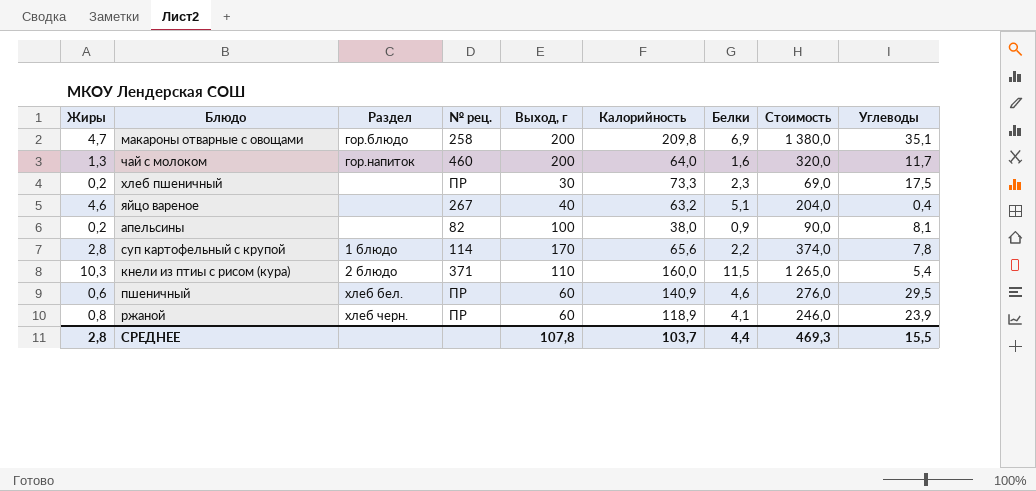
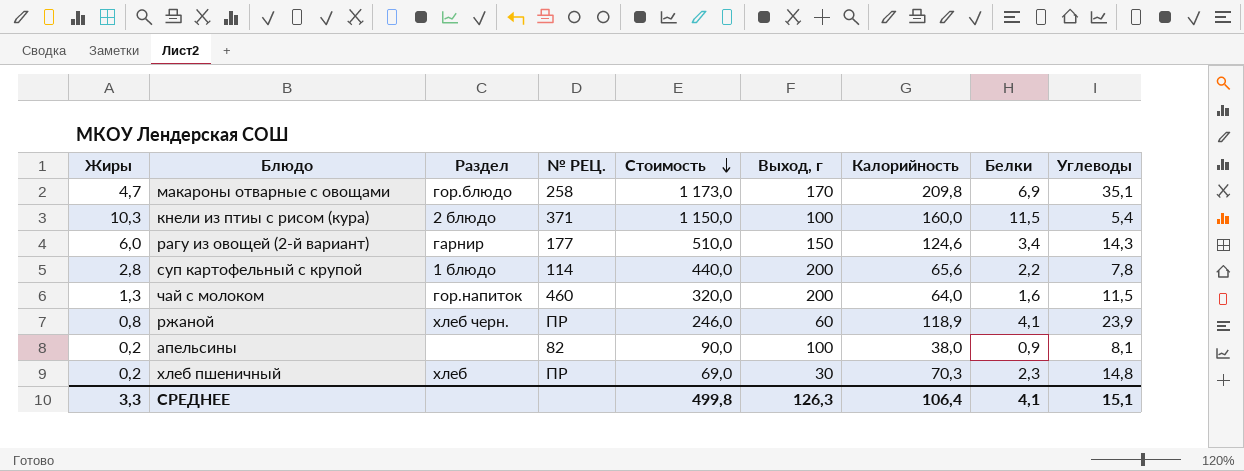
row order: none -> Стоимость descending
column name: № рец. -> № РЕЦ.
column Стоимость | position: 8 -> 5
row яйцо вареное: 4,6 | none | 267 | 40 | 63,2 | 5,1 | 204,0 | 0,4 -> none
row пшеничный: 0,6 | хлеб бел. | ПР | 60 | 140,9 | 4,6 | 276,0 | 29,5 -> none
макароны отварные с овощами | Стоимость: 1 380,0 -> 1 173,0
макароны отварные с овощами | Выход, г: 200 -> 170
кнели из птиы с рисом (кура) | Стоимость: 1 265,0 -> 1 150,0
кнели из птиы с рисом (кура) | Выход, г: 110 -> 100
row рагу из овощей (2-й вариант): none -> 6,0 | гарнир | 177 | 510,0 | 150 | 124,6 | 3,4 | 14,3
суп картофельный с крупой | Стоимость: 374,0 -> 440,0
суп картофельный с крупой | Выход, г: 170 -> 200
чай с молоком | Углеводы: 11,7 -> 11,5
хлеб пшеничный | Раздел: none -> хлеб
хлеб пшеничный | Калорийность: 73,3 -> 70,3
хлеб пшеничный | Углеводы: 17,5 -> 14,8
СРЕДНЕЕ | Жиры: 2,8 -> 3,3
СРЕДНЕЕ | Стоимость: 469,3 -> 499,8
СРЕДНЕЕ | Выход, г: 107,8 -> 126,3
СРЕДНЕЕ | Калорийность: 103,7 -> 106,4
СРЕДНЕЕ | Белки: 4,4 -> 4,1
СРЕДНЕЕ | Углеводы: 15,5 -> 15,1

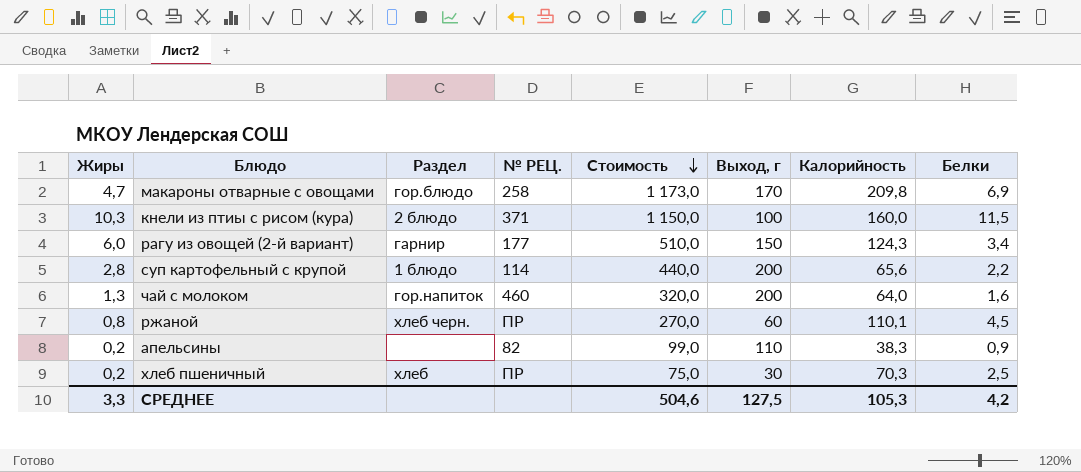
column Углеводы | position: 9 -> none
рагу из овощей (2-й вариант) | Калорийность: 124,6 -> 124,3
ржаной | Стоимость: 246,0 -> 270,0
ржаной | Калорийность: 118,9 -> 110,1
ржаной | Белки: 4,1 -> 4,5
апельсины | Стоимость: 90,0 -> 99,0
апельсины | Выход, г: 100 -> 110
апельсины | Калорийность: 38,0 -> 38,3
хлеб пшеничный | Стоимость: 69,0 -> 75,0
хлеб пшеничный | Белки: 2,3 -> 2,5
СРЕДНЕЕ | Стоимость: 499,8 -> 504,6
СРЕДНЕЕ | Выход, г: 126,3 -> 127,5
СРЕДНЕЕ | Калорийность: 106,4 -> 105,3
СРЕДНЕЕ | Белки: 4,1 -> 4,2

